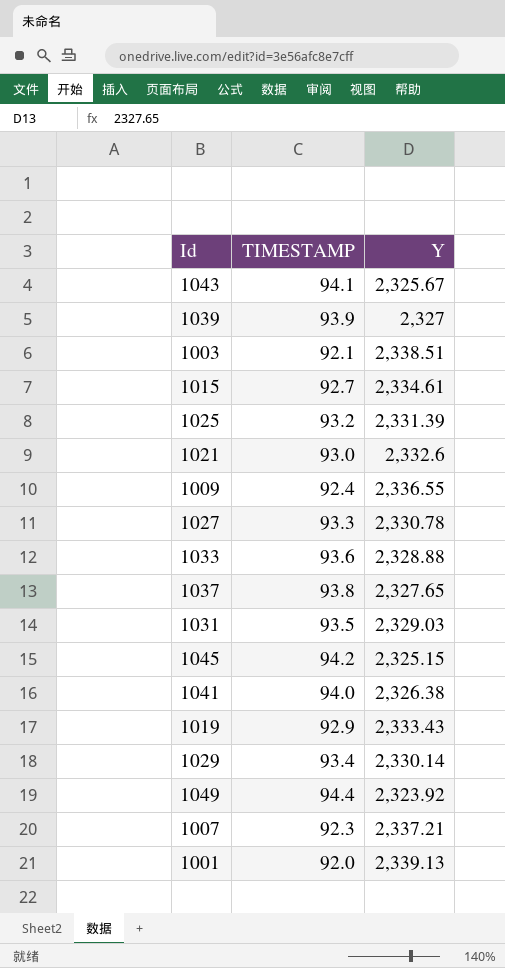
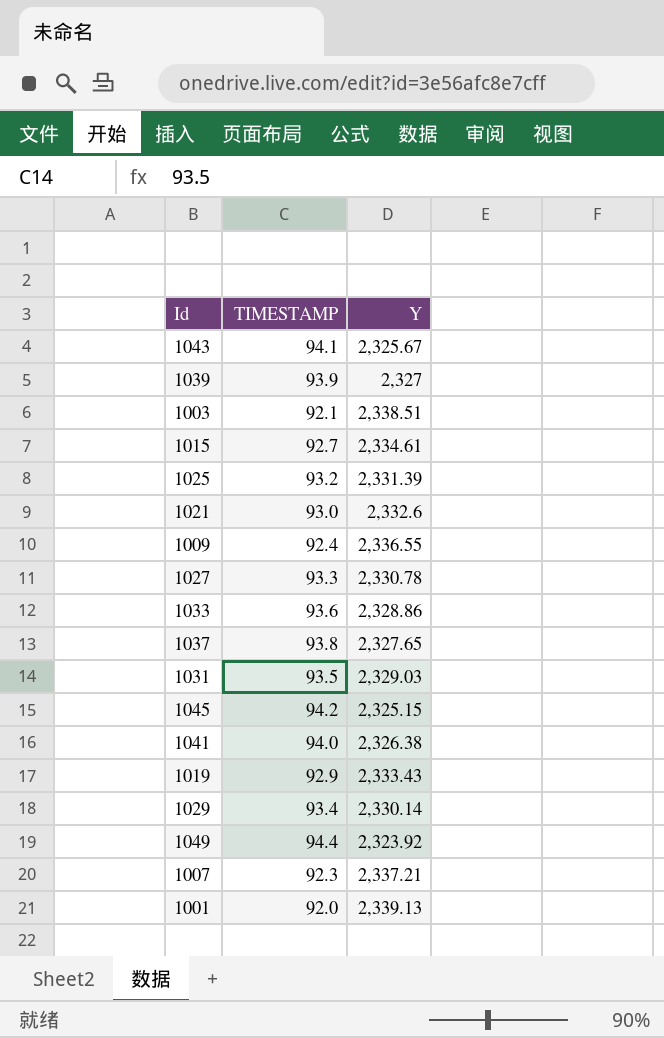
1033 | Y: 2,328.88 -> 2,328.86

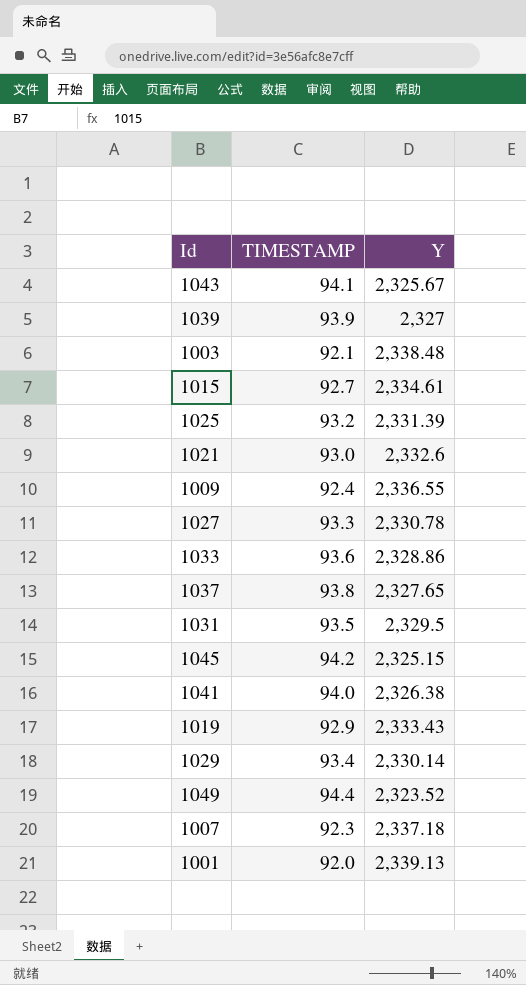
1003 | Y: 2,338.51 -> 2,338.48
1031 | Y: 2,329.03 -> 2,329.5
1049 | Y: 2,323.92 -> 2,323.52
1007 | Y: 2,337.21 -> 2,337.18

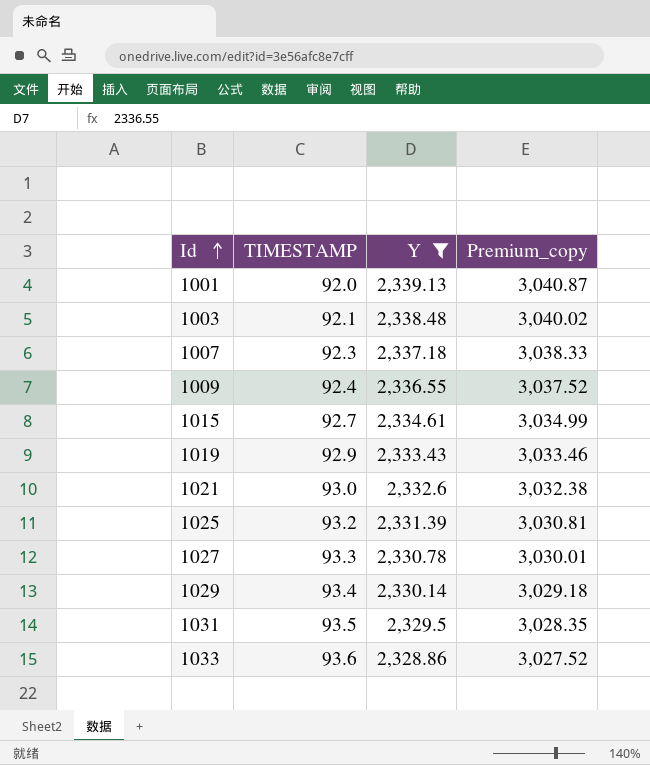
filter: none -> Y >= 2,328.86
row order: none -> Id ascending
column Premium_copy | formula: none -> [Y] * 1.3

